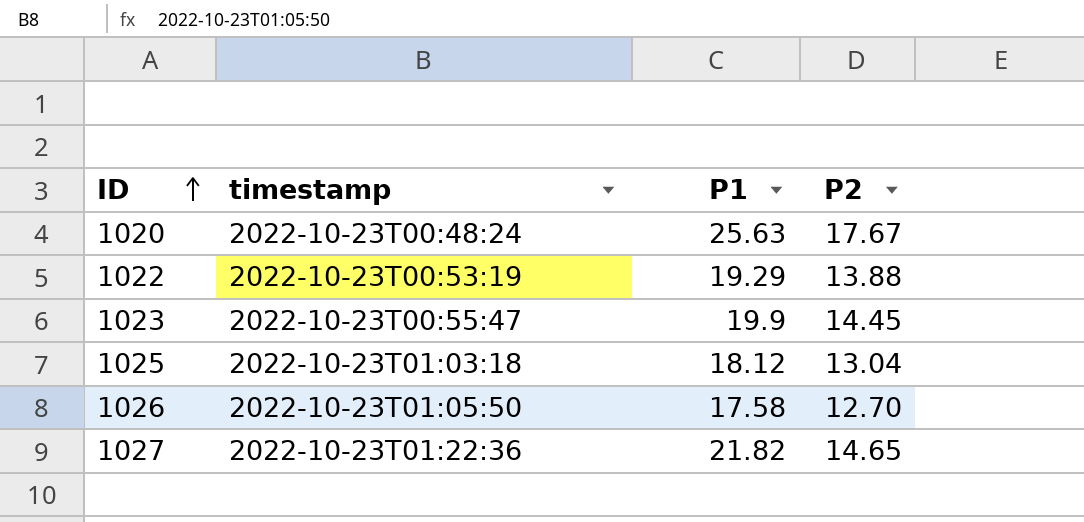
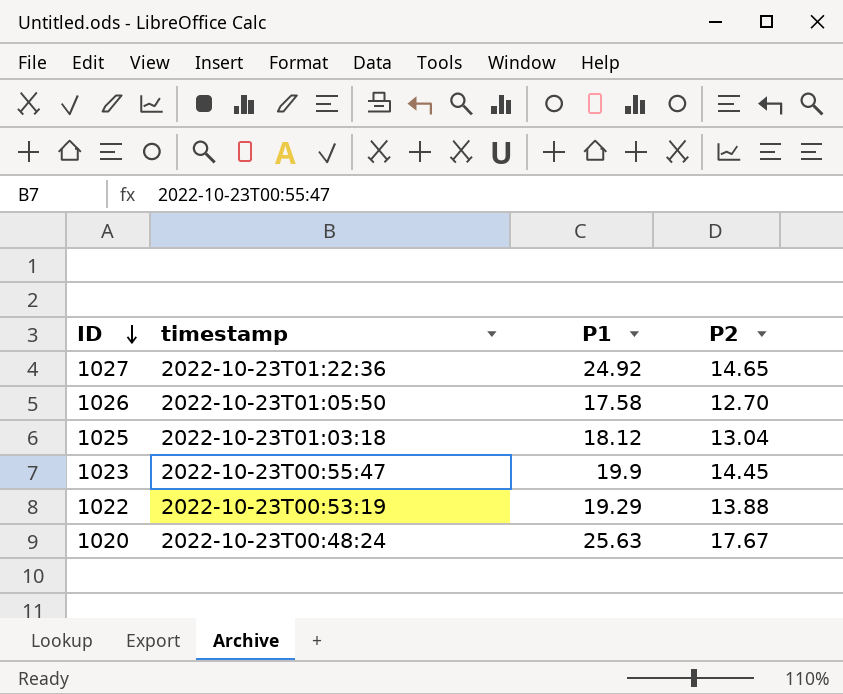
row order: ID ascending -> ID descending
1027 | P1: 21.82 -> 24.92

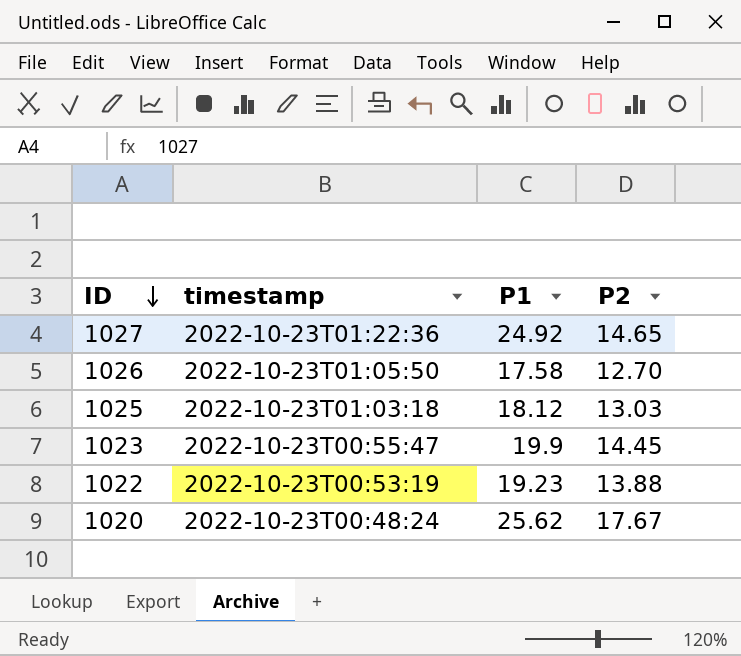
1025 | P2: 13.04 -> 13.03
1022 | P1: 19.29 -> 19.23
1020 | P1: 25.63 -> 25.62

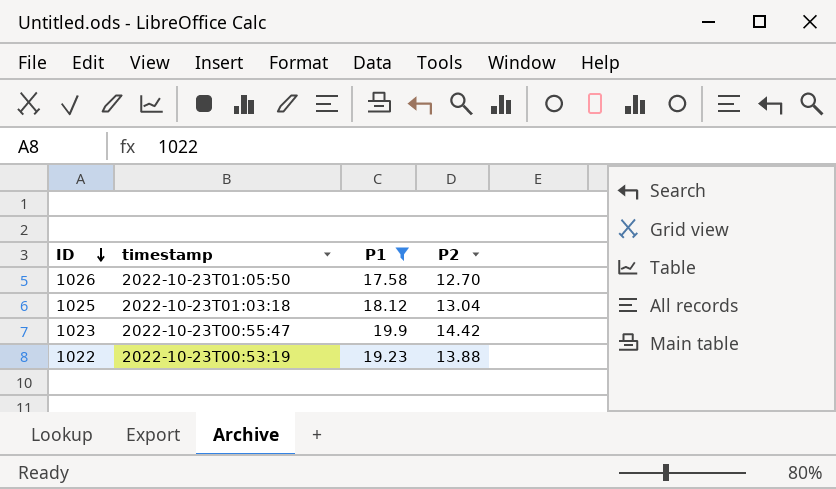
filter: none -> P1 <= 19.9
1025 | P2: 13.03 -> 13.04
1023 | P2: 14.45 -> 14.42

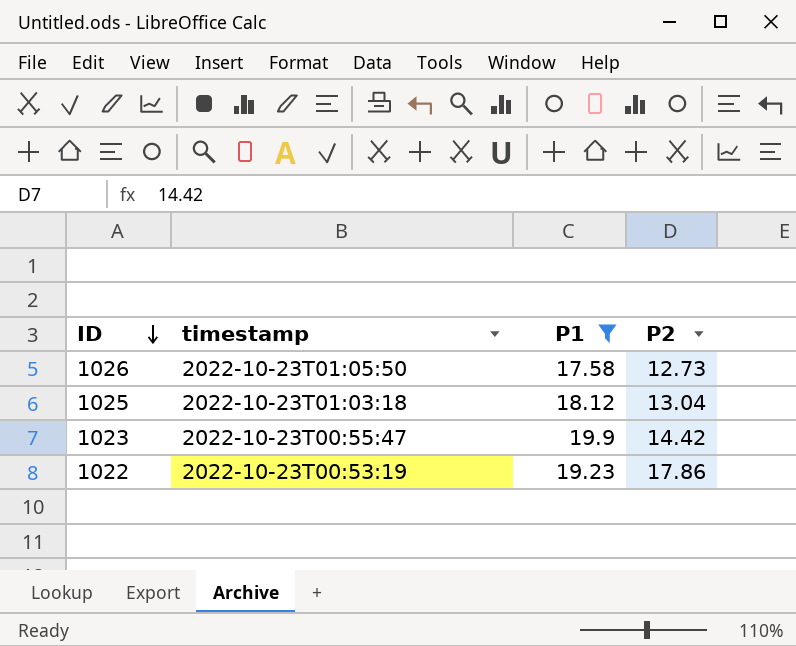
1026 | P2: 12.70 -> 12.73
1022 | P2: 13.88 -> 17.86

